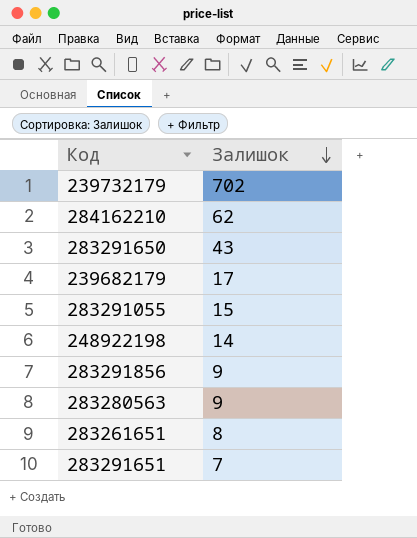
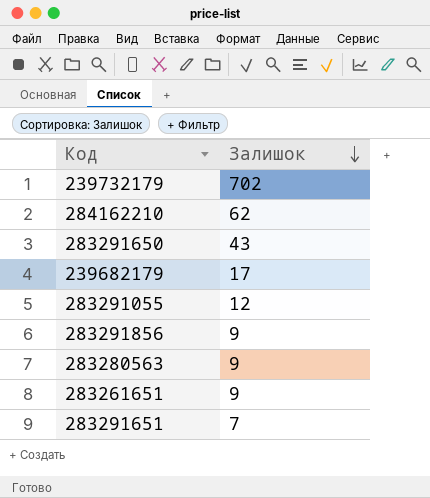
row 248922198: 14 -> none
283291055 | Залишок: 15 -> 12
283261651 | Залишок: 8 -> 9

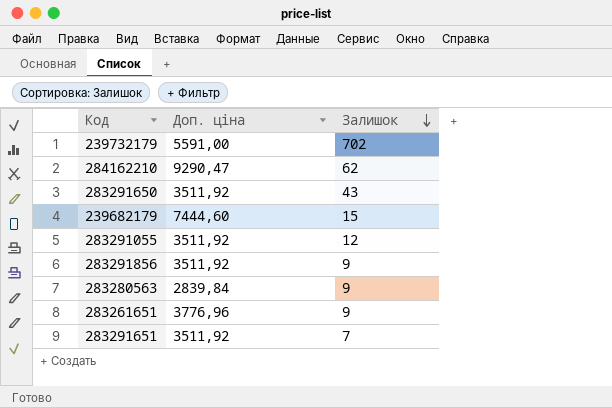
column Доп. ціна | position: none -> 2
239682179 | Залишок: 17 -> 15

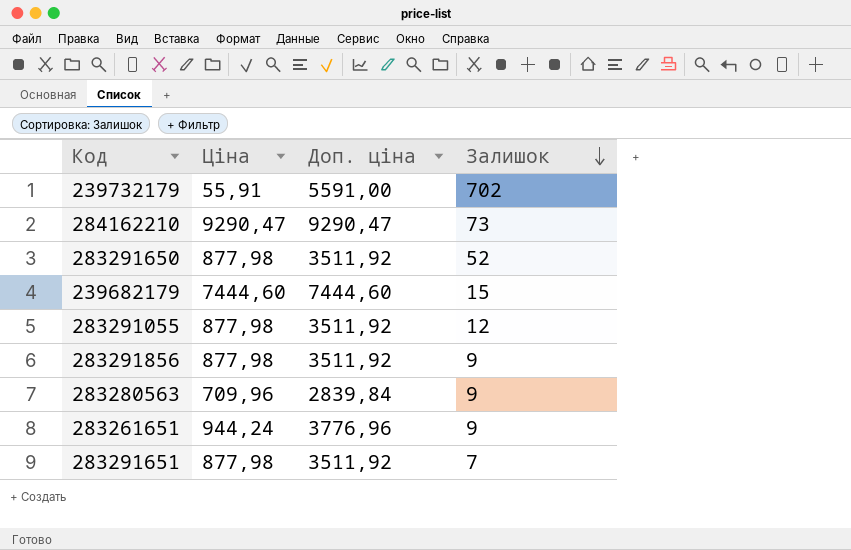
column Ціна | position: none -> 2
284162210 | Залишок: 62 -> 73
283291650 | Залишок: 43 -> 52

